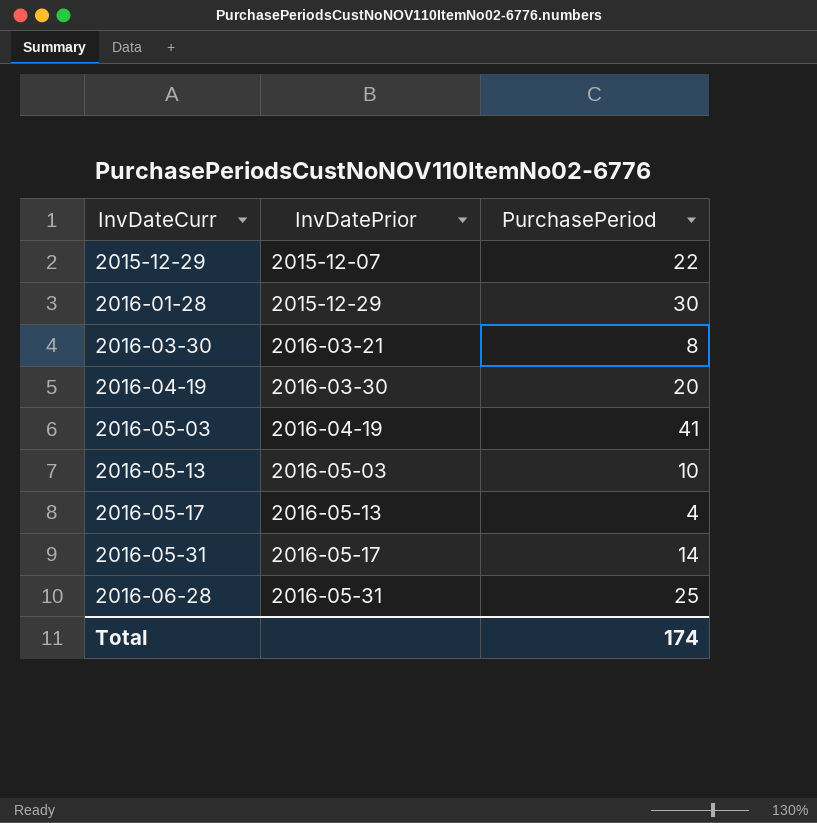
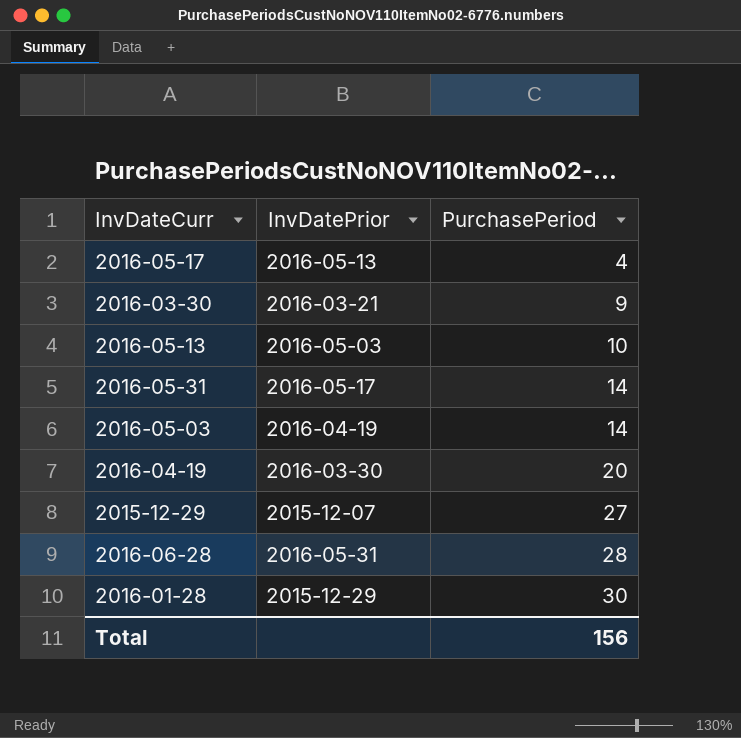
row order: InvDateCurr ascending -> PurchasePeriod ascending
2016-03-30 | PurchasePeriod: 8 -> 9
2016-05-03 | PurchasePeriod: 41 -> 14
2015-12-29 | PurchasePeriod: 22 -> 27
2016-06-28 | PurchasePeriod: 25 -> 28
Total | PurchasePeriod: 174 -> 156

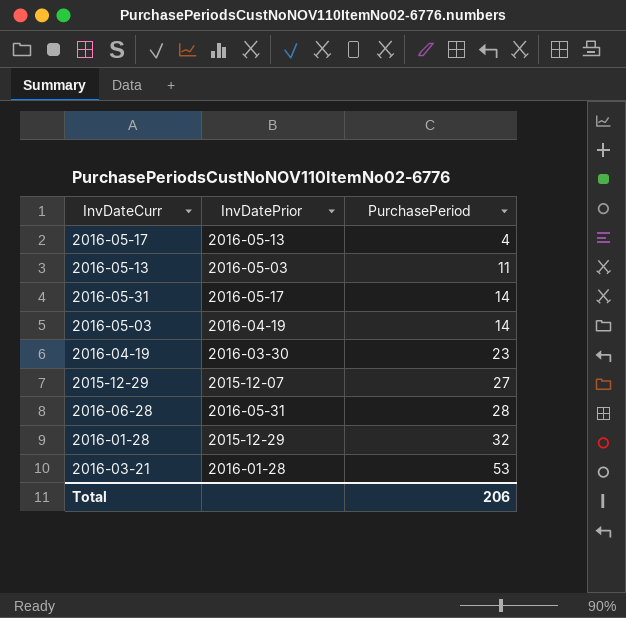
row 2016-03-30: 2016-03-21 | 9 -> none
2016-05-13 | PurchasePeriod: 10 -> 11
2016-04-19 | PurchasePeriod: 20 -> 23
2016-01-28 | PurchasePeriod: 30 -> 32
row 2016-03-21: none -> 2016-01-28 | 53
Total | PurchasePeriod: 156 -> 206

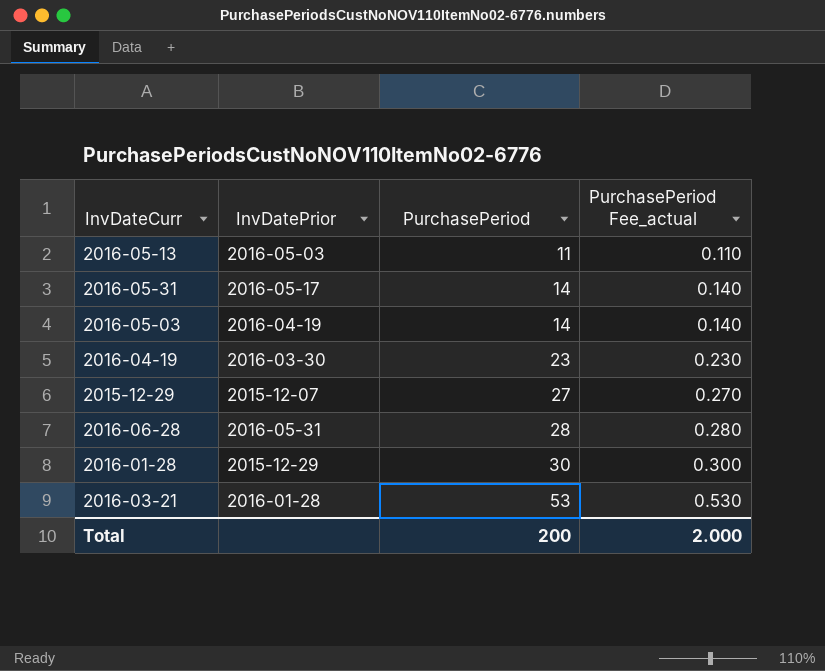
column PurchasePeriod Fee_actual | formula: none -> [PurchasePeriod] * 0.01
row 2016-05-17: 2016-05-13 | 4 -> none
2016-01-28 | PurchasePeriod: 32 -> 30
Total | PurchasePeriod: 206 -> 200

